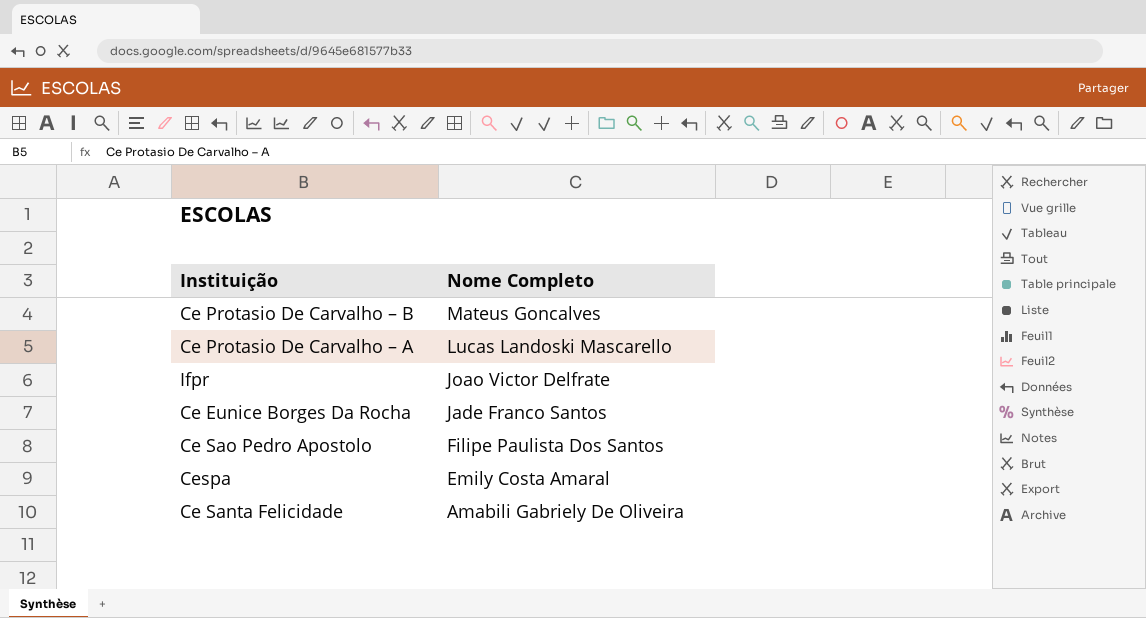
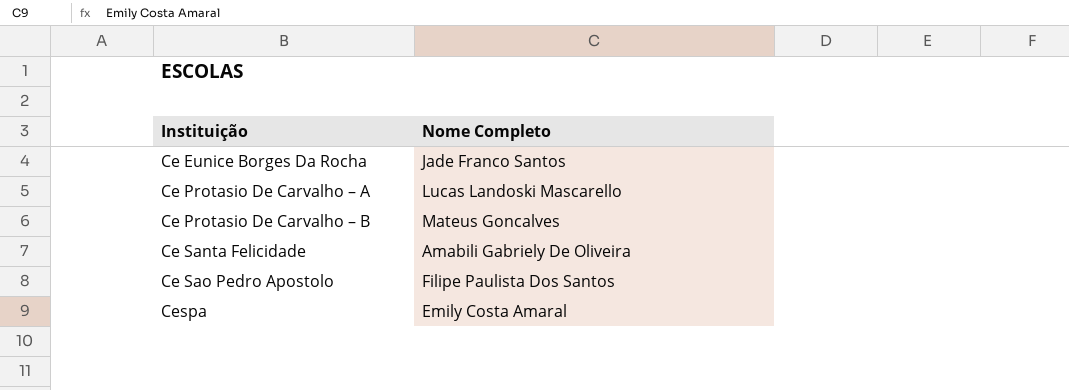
row order: Nome Completo descending -> Instituição ascending
row Ifpr: Joao Victor Delfrate -> none

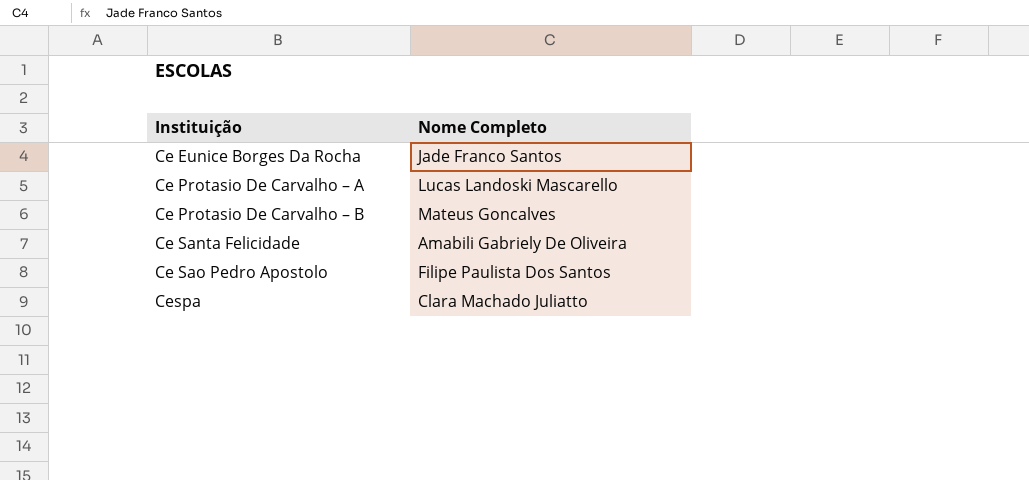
Cespa | Nome Completo: Emily Costa Amaral -> Clara Machado Juliatto

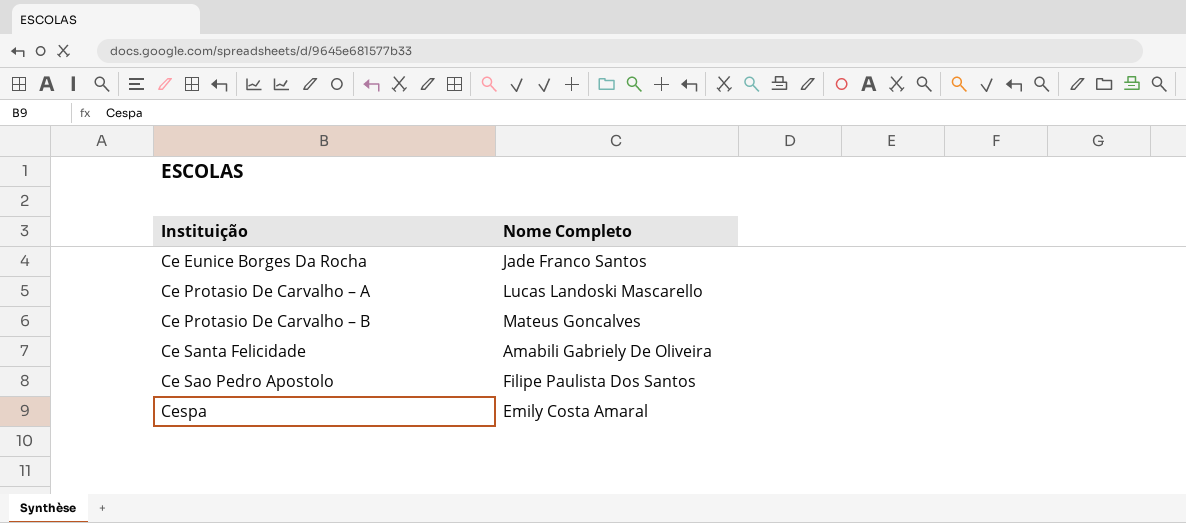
Cespa | Nome Completo: Clara Machado Juliatto -> Emily Costa Amaral

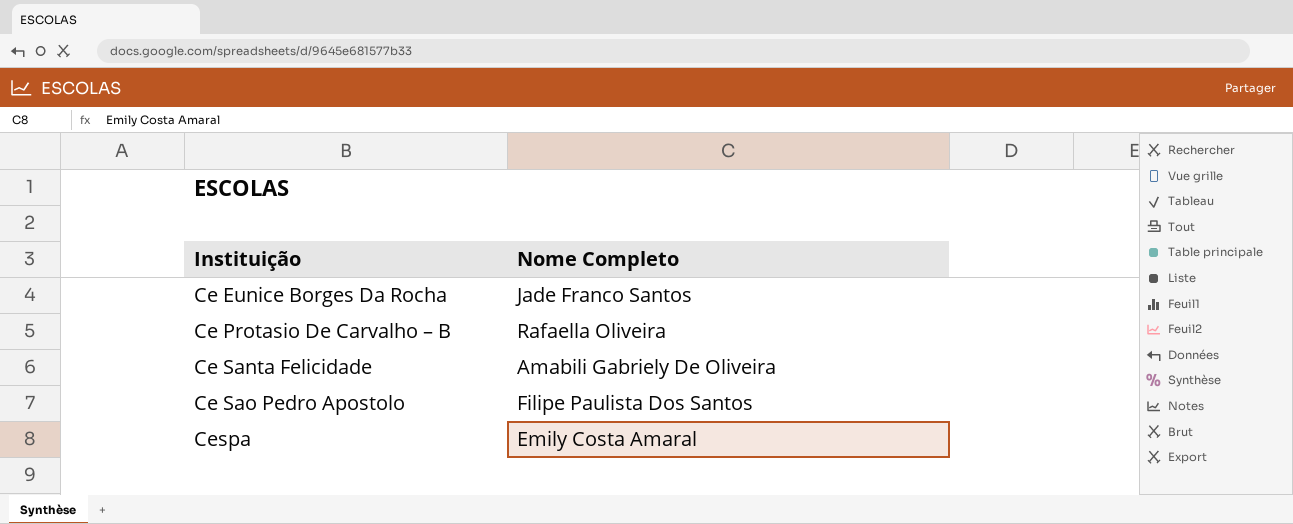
row Ce Protasio De Carvalho – A: Lucas Landoski Mascarello -> none
Ce Protasio De Carvalho – B | Nome Completo: Mateus Goncalves -> Rafaella Oliveira

